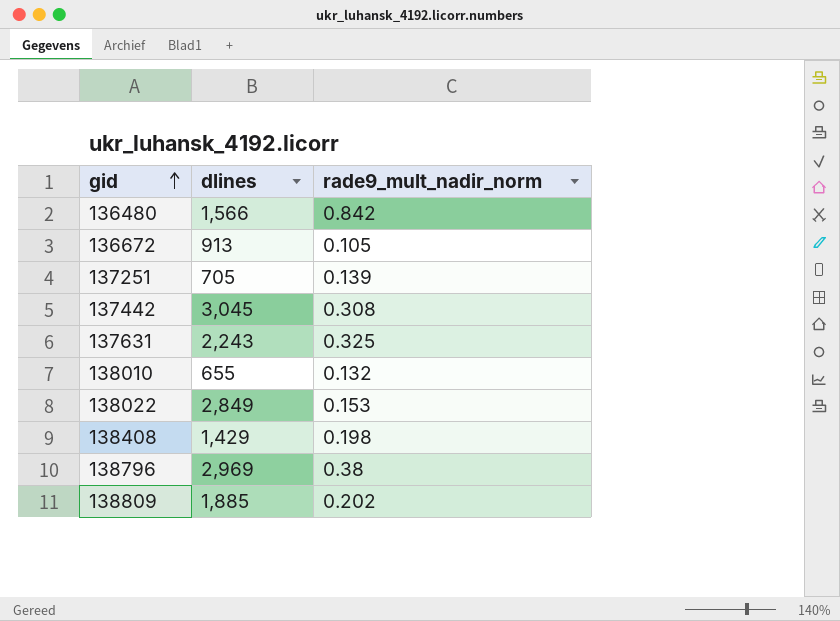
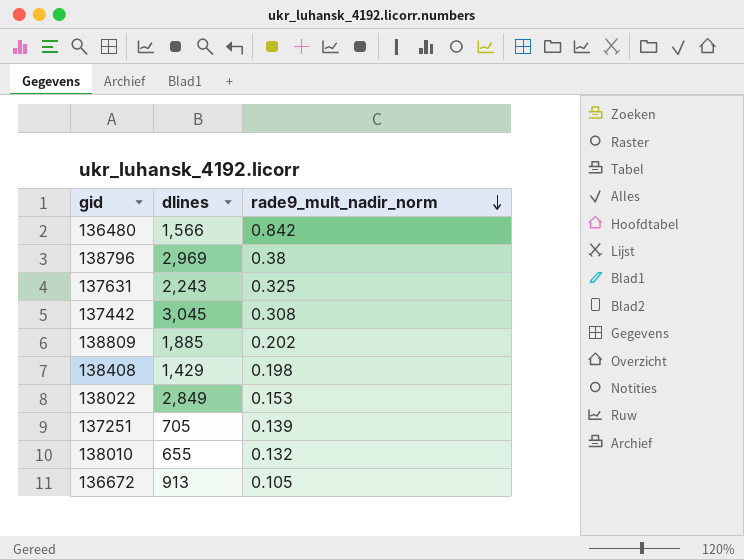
row order: gid ascending -> rade9_mult_nadir_norm descending

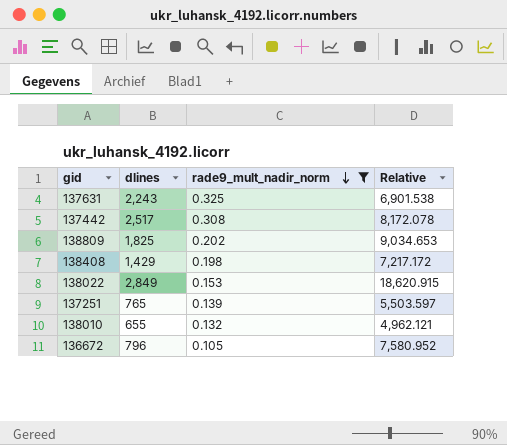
filter: none -> rade9_mult_nadir_norm <= 0.325
column Relative | formula: none -> [dlines] / [rade9_mult_nadir_norm]
137442 | dlines: 3,045 -> 2,517
138809 | dlines: 1,885 -> 1,825
137251 | dlines: 705 -> 765
136672 | dlines: 913 -> 796

